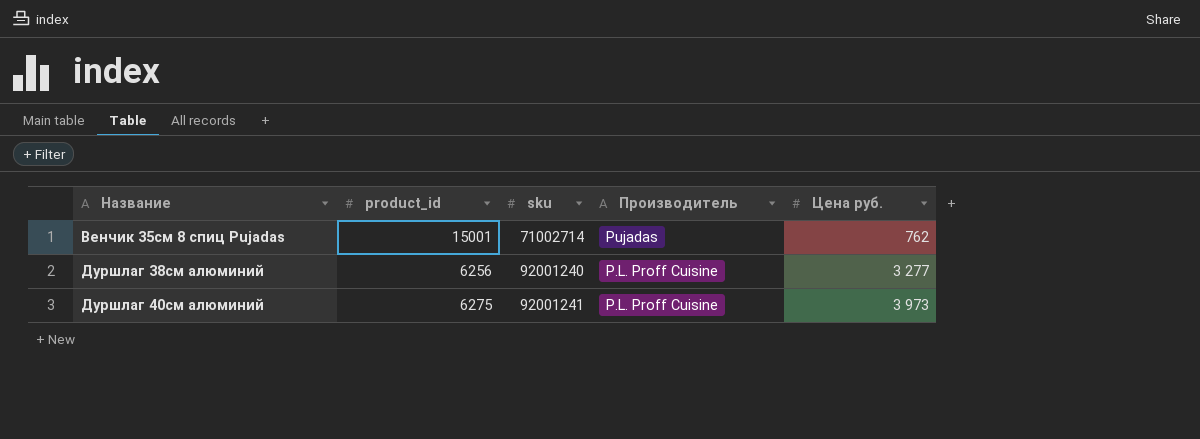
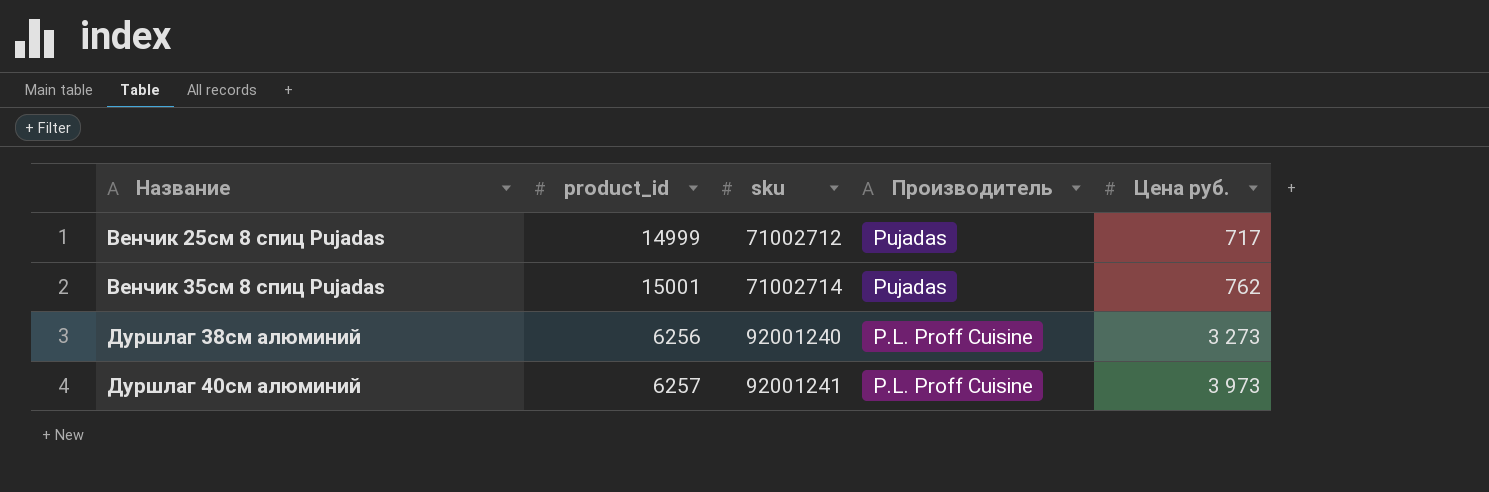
row Венчик 25см 8 спиц Pujadas: none -> 14999 | 71002712 | Pujadas | 717
Дуршлаг 38см алюминий | Цена руб.: 3 277 -> 3 273
Дуршлаг 40см алюминий | product_id: 6275 -> 6257

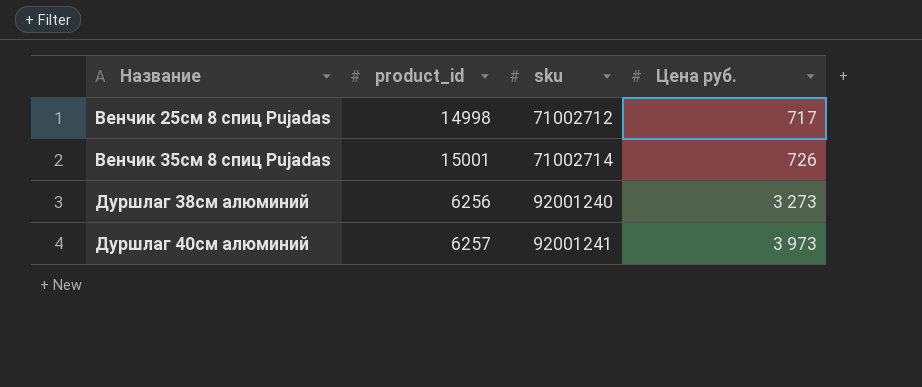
column Производитель | position: 4 -> none
Венчик 25см 8 спиц Pujadas | product_id: 14999 -> 14998
Венчик 35см 8 спиц Pujadas | Цена руб.: 762 -> 726

